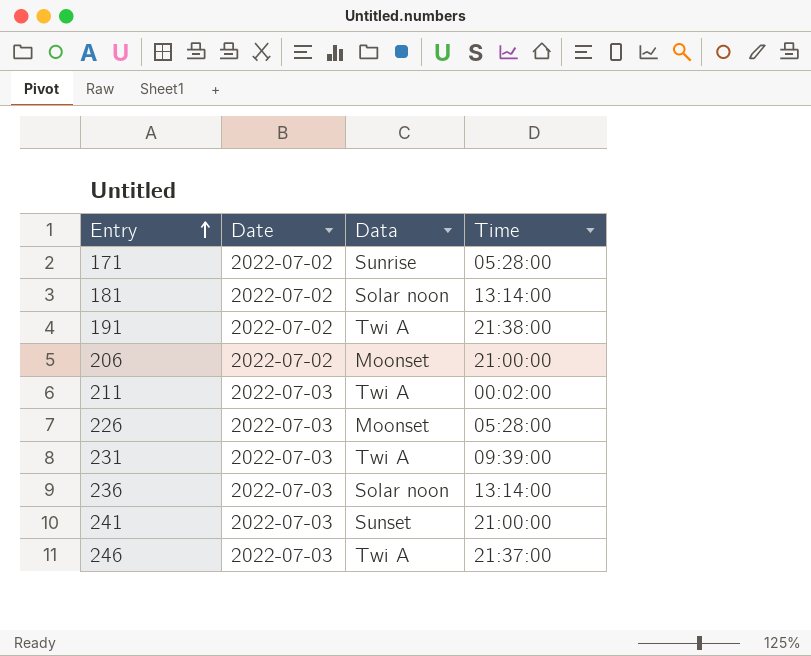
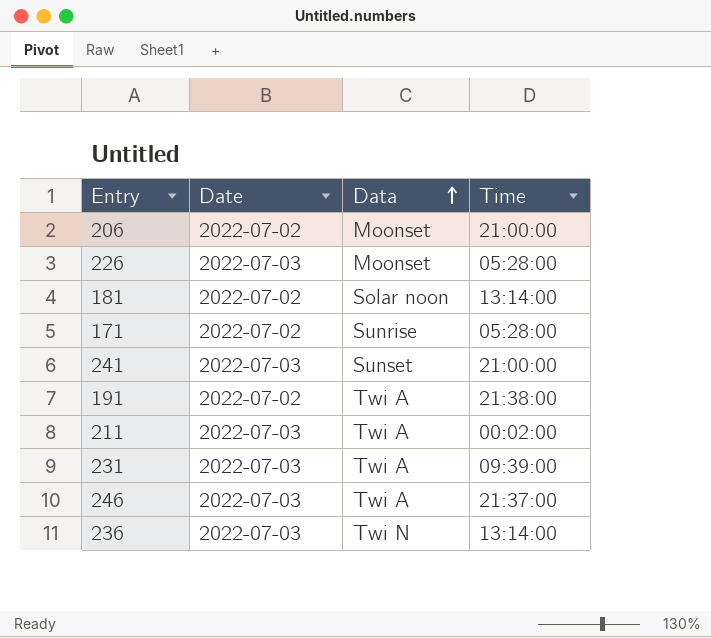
row order: Entry ascending -> Data ascending
236 | Data: Solar noon -> Twi N

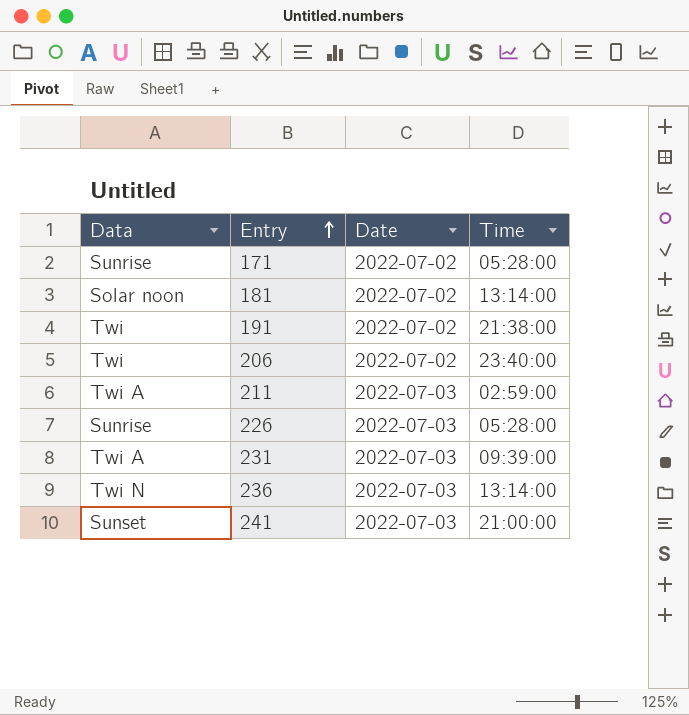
row order: Data ascending -> Entry ascending
column Data | position: 3 -> 1
row 246: 2022-07-03 | Twi A | 21:37:00 -> none
191 | Data: Twi A -> Twi
206 | Data: Moonset -> Twi
206 | Time: 21:00:00 -> 23:40:00
211 | Time: 00:02:00 -> 02:59:00
226 | Data: Moonset -> Sunrise

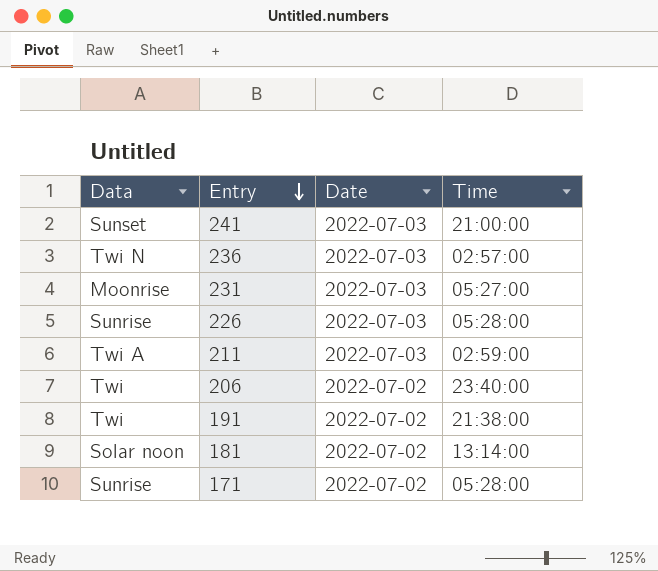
row order: Entry ascending -> Entry descending
236 | Time: 13:14:00 -> 02:57:00
231 | Data: Twi A -> Moonrise
231 | Time: 09:39:00 -> 05:27:00

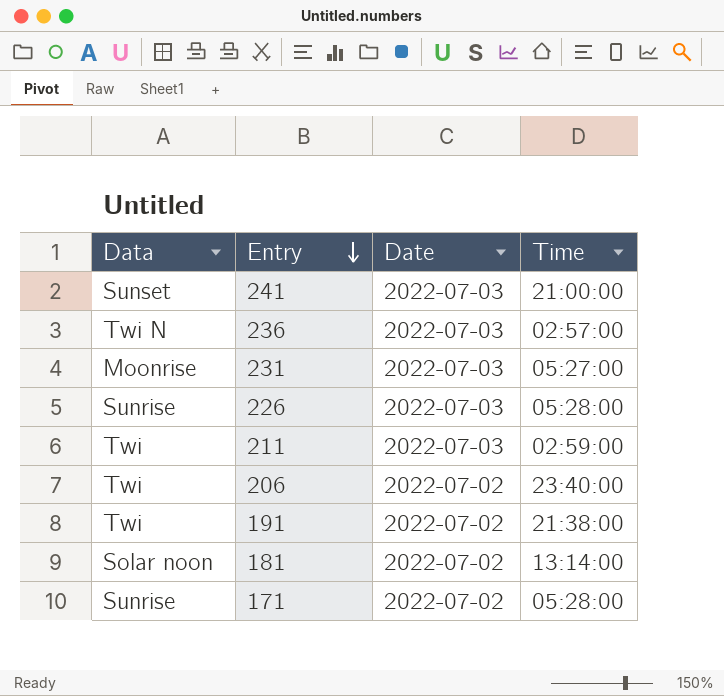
211 | Data: Twi A -> Twi

